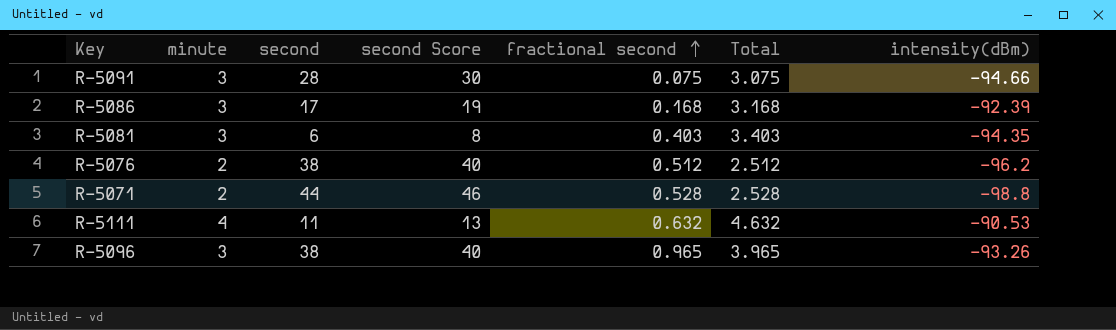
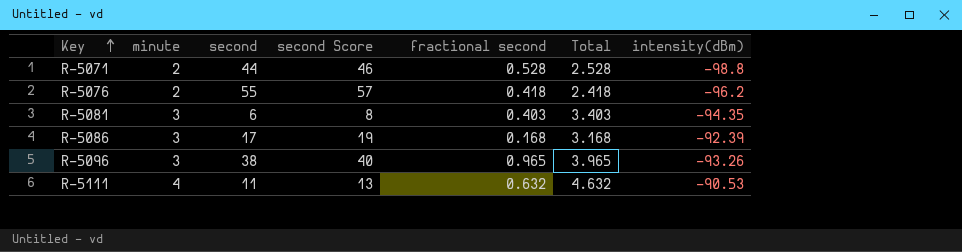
row order: fractional second ascending -> Key ascending
row R-5091: 3 | 28 | 30 | 0.075 | 3.075 | -94.66 -> none
R-5076 | second: 38 -> 55
R-5076 | second Score: 40 -> 57
R-5076 | fractional second: 0.512 -> 0.418
R-5076 | Total: 2.512 -> 2.418

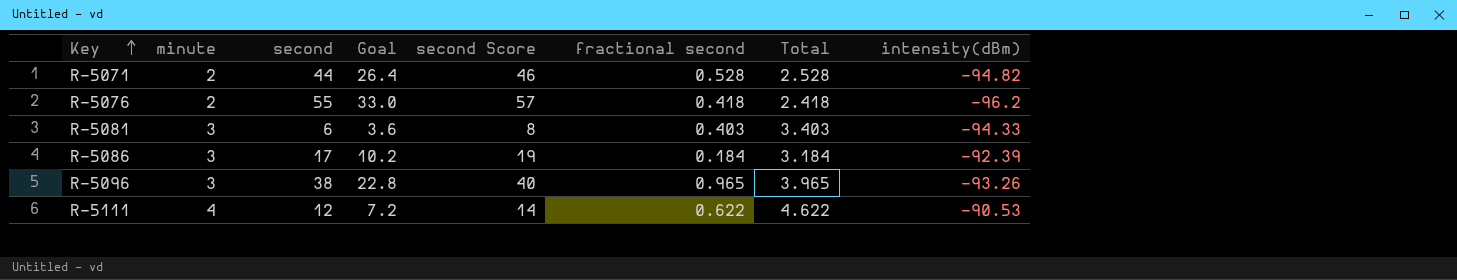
column Goal | formula: none -> [second] * 0.6
R-5071 | intensity(dBm): -98.8 -> -94.82
R-5081 | intensity(dBm): -94.35 -> -94.33
R-5086 | fractional second: 0.168 -> 0.184
R-5086 | Total: 3.168 -> 3.184
R-5111 | second: 11 -> 12
R-5111 | second Score: 13 -> 14
R-5111 | fractional second: 0.632 -> 0.622
R-5111 | Total: 4.632 -> 4.622

